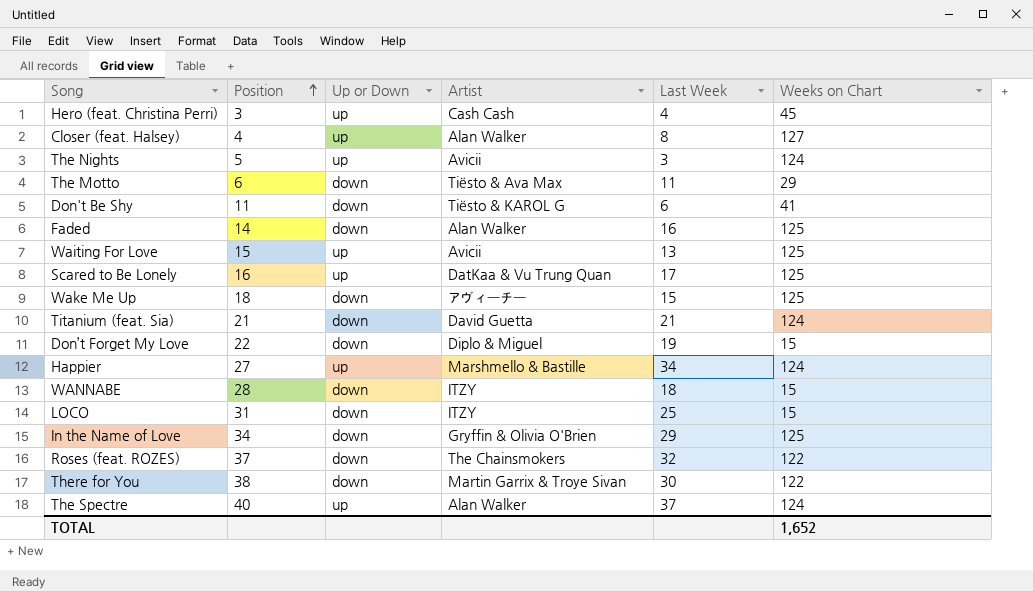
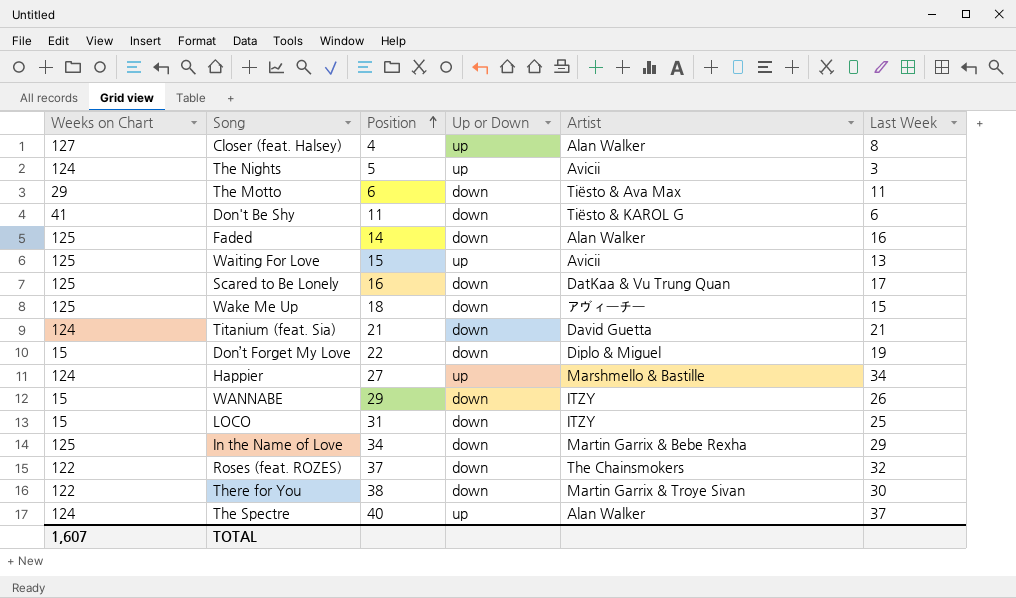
column Weeks on Chart | position: 6 -> 1
row Hero (feat. Christina Perri): 3 | up | Cash Cash | 4 | 45 -> none
Scared to Be Lonely | Up or Down: up -> down
WANNABE | Position: 28 -> 29
WANNABE | Last Week: 18 -> 26
In the Name of Love | Artist: Gryffin & Olivia O'Brien -> Martin Garrix & Bebe Rexha
TOTAL | Weeks on Chart: 1,652 -> 1,607

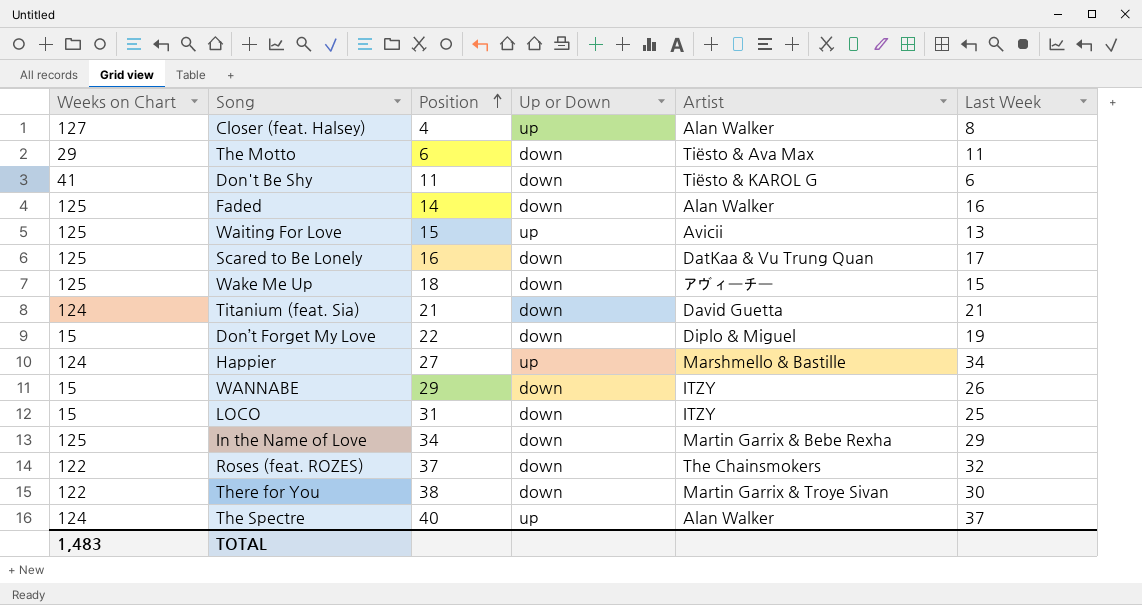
row The Nights: 124 | 5 | up | Avicii | 3 -> none
TOTAL | Weeks on Chart: 1,607 -> 1,483

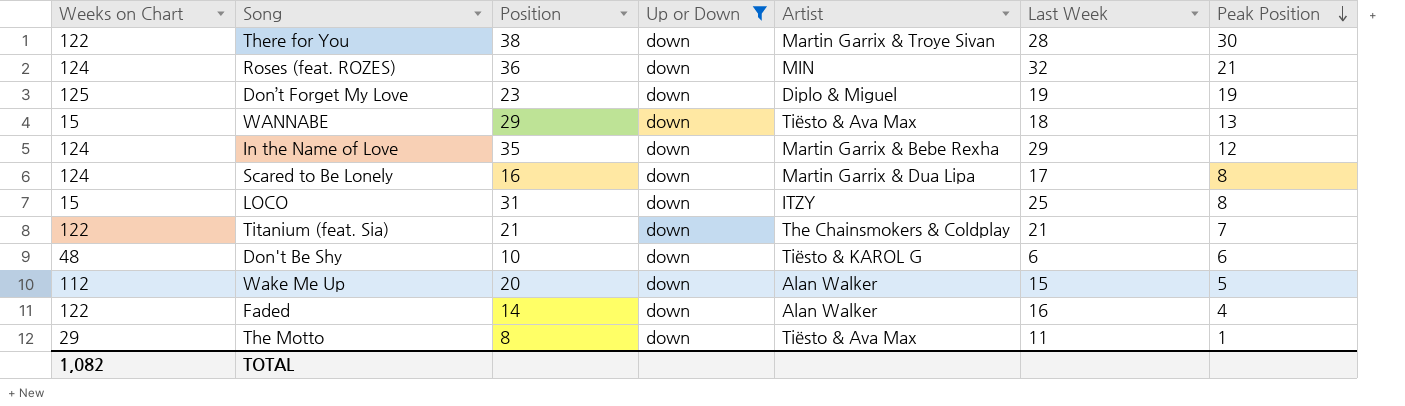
filter: none -> Up or Down = down
row order: Position ascending -> Peak Position descending
column Peak Position | position: none -> 7
There for You | Last Week: 30 -> 28
Roses (feat. ROZES) | Weeks on Chart: 122 -> 124
Roses (feat. ROZES) | Position: 37 -> 36
Roses (feat. ROZES) | Artist: The Chainsmokers -> MIN
Don’t Forget My Love | Weeks on Chart: 15 -> 125
Don’t Forget My Love | Position: 22 -> 23
WANNABE | Artist: ITZY -> Tiësto & Ava Max
WANNABE | Last Week: 26 -> 18
In the Name of Love | Weeks on Chart: 125 -> 124
In the Name of Love | Position: 34 -> 35
Scared to Be Lonely | Weeks on Chart: 125 -> 124
Scared to Be Lonely | Artist: DatKaa & Vu Trung Quan -> Martin Garrix & Dua Lipa
Titanium (feat. Sia) | Weeks on Chart: 124 -> 122
Titanium (feat. Sia) | Artist: David Guetta -> The Chainsmokers & Coldplay
Don't Be Shy | Weeks on Chart: 41 -> 48
Don't Be Shy | Position: 11 -> 10
Wake Me Up | Weeks on Chart: 125 -> 112
Wake Me Up | Position: 18 -> 20
Wake Me Up | Artist: アヴィーチー -> Alan Walker
Faded | Weeks on Chart: 125 -> 122
The Motto | Position: 6 -> 8
TOTAL | Weeks on Chart: 1,483 -> 1,082

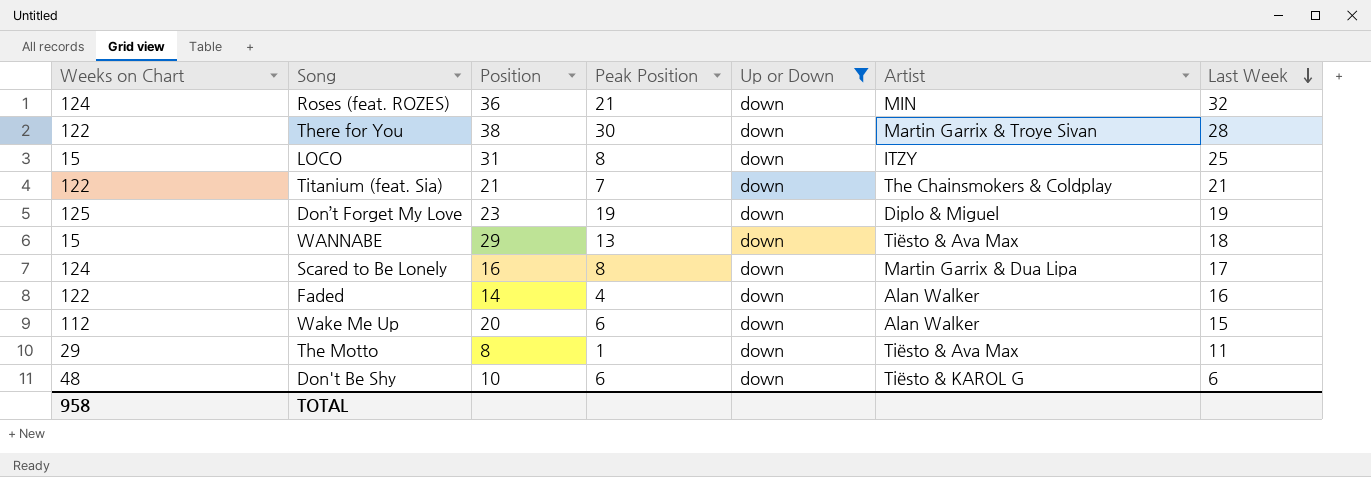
row order: Peak Position descending -> Last Week descending
column Peak Position | position: 7 -> 4
row In the Name of Love: 124 | 35 | down | Martin Garrix & Bebe Rexha | 29 | 12 -> none
Wake Me Up | Peak Position: 5 -> 6
TOTAL | Weeks on Chart: 1,082 -> 958

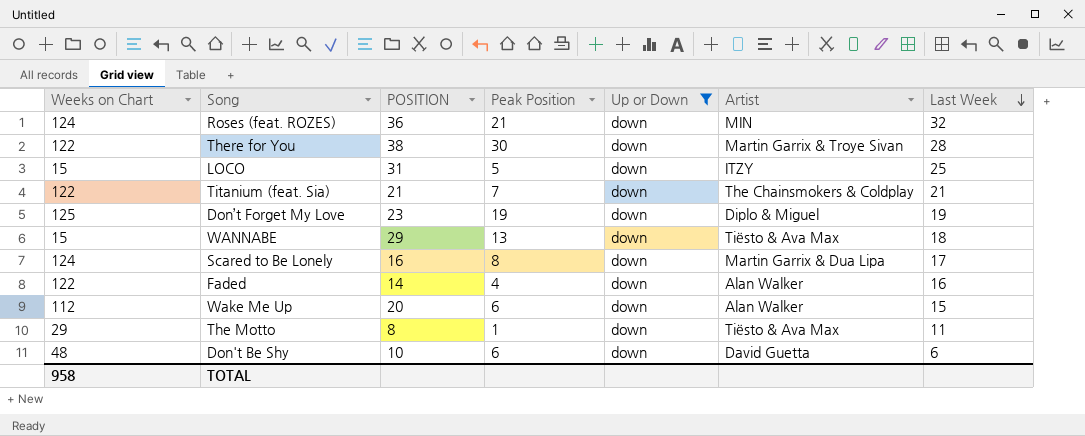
column name: Position -> POSITION
LOCO | Peak Position: 8 -> 5
Don't Be Shy | Artist: Tiësto & KAROL G -> David Guetta

